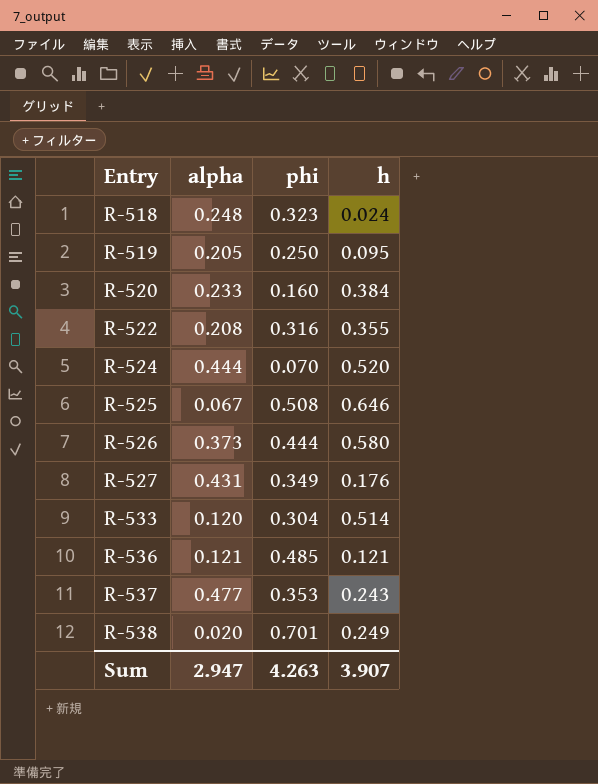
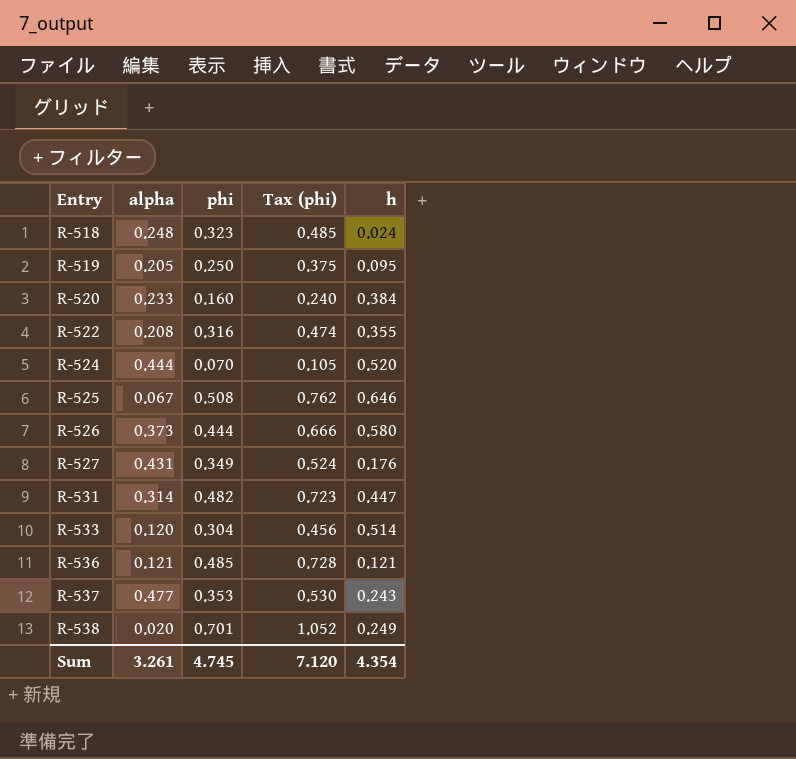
column Tax (phi) | formula: none -> [phi] * 1.5
row R-531: none -> 0.314 | 0.482 | 0.723 | 0.447
Sum | alpha: 2.947 -> 3.261
Sum | phi: 4.263 -> 4.745
Sum | h: 3.907 -> 4.354

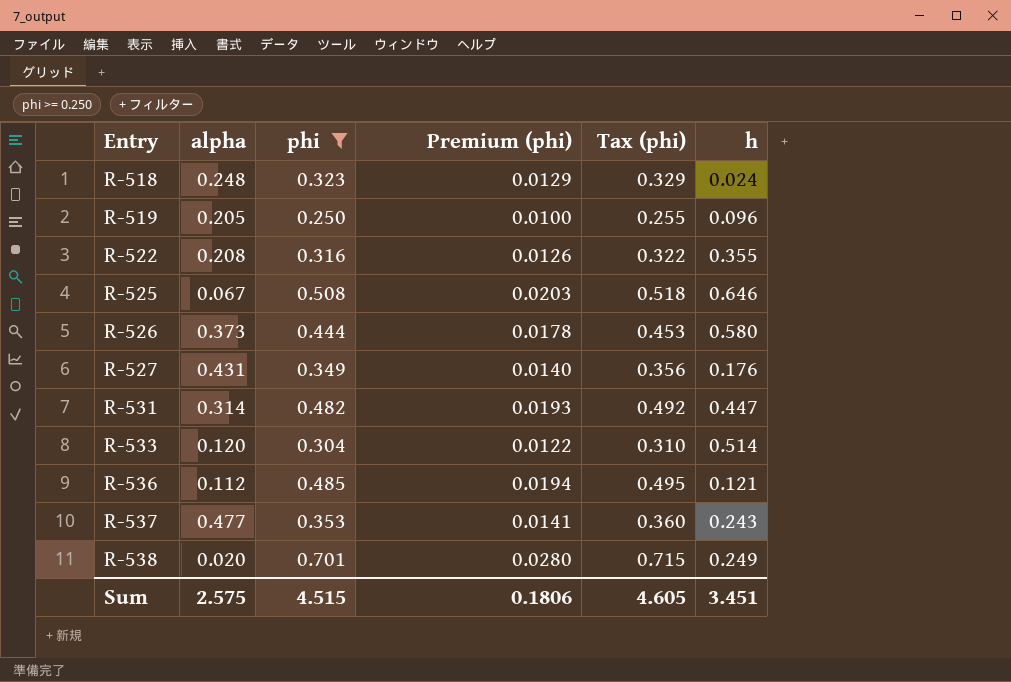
filter: none -> phi >= 0.250
column Premium (phi) | formula: none -> [phi] * 0.04
column Tax (phi) | formula: [phi] * 1.5 -> [phi] * 1.02
R-519 | h: 0.095 -> 0.096
R-536 | alpha: 0.121 -> 0.112
Sum | alpha: 3.261 -> 2.575
Sum | phi: 4.745 -> 4.515
Sum | Tax (phi): 7.120 -> 4.605
Sum | h: 4.354 -> 3.451

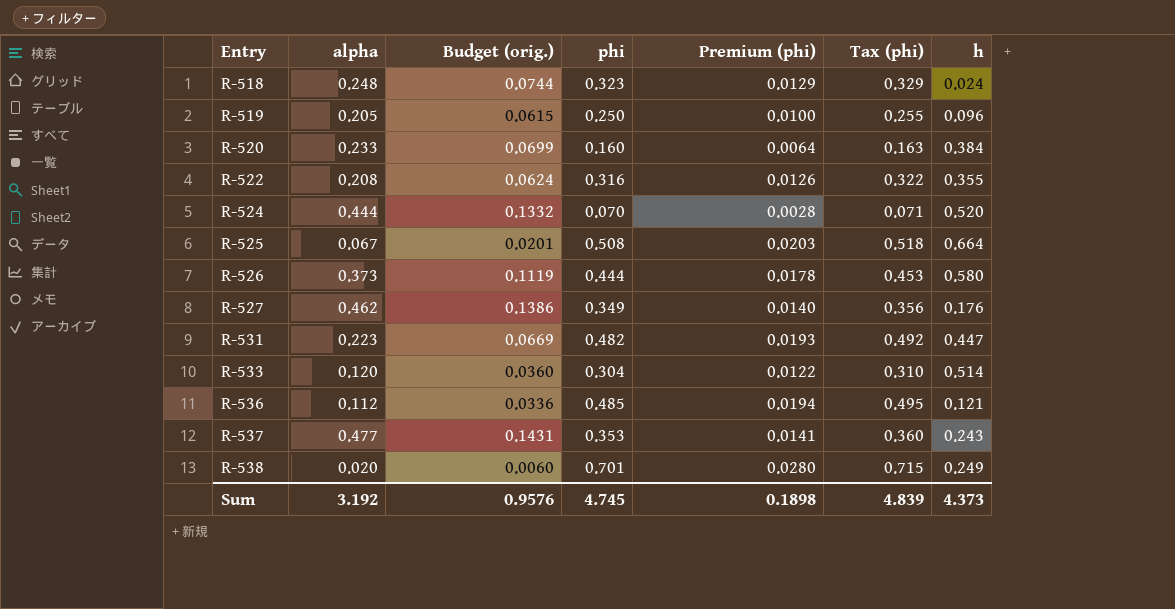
filter: phi >= 0.250 -> none
column Budget (orig.) | formula: none -> [alpha] * 0.3
R-525 | h: 0.646 -> 0.664
R-527 | alpha: 0.431 -> 0.462
R-531 | alpha: 0.314 -> 0.223
Sum | alpha: 2.575 -> 3.192
Sum | phi: 4.515 -> 4.745
Sum | Premium (phi): 0.1806 -> 0.1898
Sum | Tax (phi): 4.605 -> 4.839
Sum | h: 3.451 -> 4.373

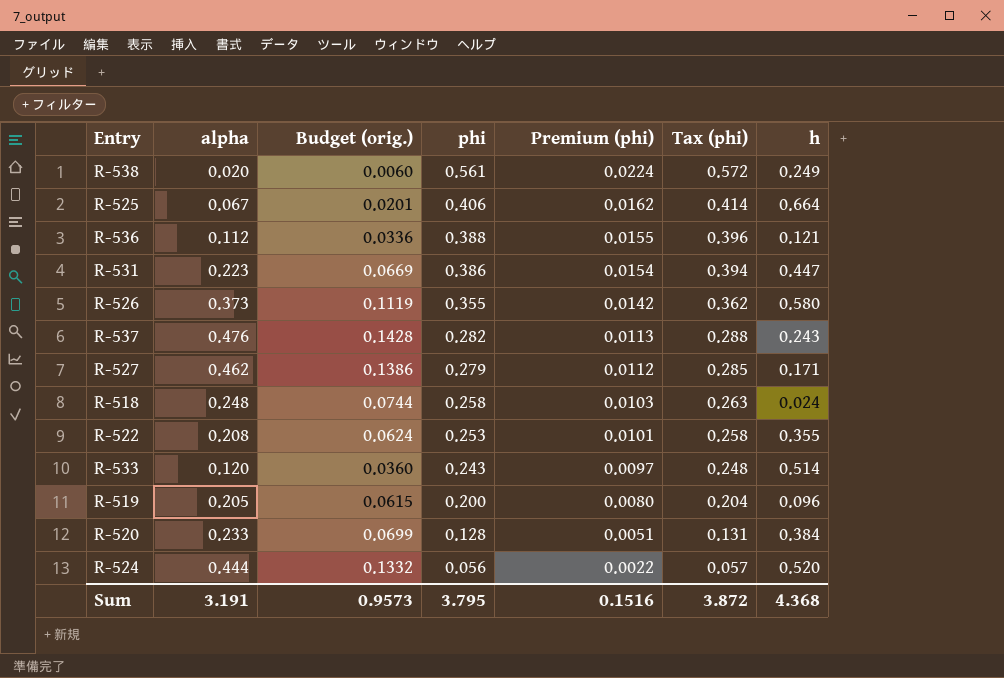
row order: Entry ascending -> phi descending
R-538 | phi: 0.701 -> 0.561
R-538 | Premium (phi): 0.0280 -> 0.0224
R-538 | Tax (phi): 0.715 -> 0.572
R-525 | phi: 0.508 -> 0.406
R-525 | Premium (phi): 0.0203 -> 0.0162
R-525 | Tax (phi): 0.518 -> 0.414
R-536 | phi: 0.485 -> 0.388
R-536 | Premium (phi): 0.0194 -> 0.0155
R-536 | Tax (phi): 0.495 -> 0.396
R-531 | phi: 0.482 -> 0.386
R-531 | Premium (phi): 0.0193 -> 0.0154
R-531 | Tax (phi): 0.492 -> 0.394
R-526 | phi: 0.444 -> 0.355
R-526 | Premium (phi): 0.0178 -> 0.0142
R-526 | Tax (phi): 0.453 -> 0.362
R-537 | alpha: 0.477 -> 0.476
R-537 | Budget (orig.): 0.1431 -> 0.1428
R-537 | phi: 0.353 -> 0.282
R-537 | Premium (phi): 0.0141 -> 0.0113
R-537 | Tax (phi): 0.360 -> 0.288
R-527 | phi: 0.349 -> 0.279
R-527 | Premium (phi): 0.0140 -> 0.0112
R-527 | Tax (phi): 0.356 -> 0.285
R-527 | h: 0.176 -> 0.171
R-518 | phi: 0.323 -> 0.258
R-518 | Premium (phi): 0.0129 -> 0.0103
R-518 | Tax (phi): 0.329 -> 0.263
R-522 | phi: 0.316 -> 0.253
R-522 | Premium (phi): 0.0126 -> 0.0101
R-522 | Tax (phi): 0.322 -> 0.258
R-533 | phi: 0.304 -> 0.243
R-533 | Premium (phi): 0.0122 -> 0.0097
R-533 | Tax (phi): 0.310 -> 0.248
R-519 | phi: 0.250 -> 0.200
R-519 | Premium (phi): 0.0100 -> 0.0080
R-519 | Tax (phi): 0.255 -> 0.204
R-520 | phi: 0.160 -> 0.128
R-520 | Premium (phi): 0.0064 -> 0.0051
R-520 | Tax (phi): 0.163 -> 0.131
R-524 | phi: 0.070 -> 0.056
R-524 | Premium (phi): 0.0028 -> 0.0022
R-524 | Tax (phi): 0.071 -> 0.057
Sum | alpha: 3.192 -> 3.191
Sum | Budget (orig.): 0.9576 -> 0.9573
Sum | phi: 4.745 -> 3.795
Sum | Premium (phi): 0.1898 -> 0.1516
Sum | Tax (phi): 4.839 -> 3.872
Sum | h: 4.373 -> 4.368

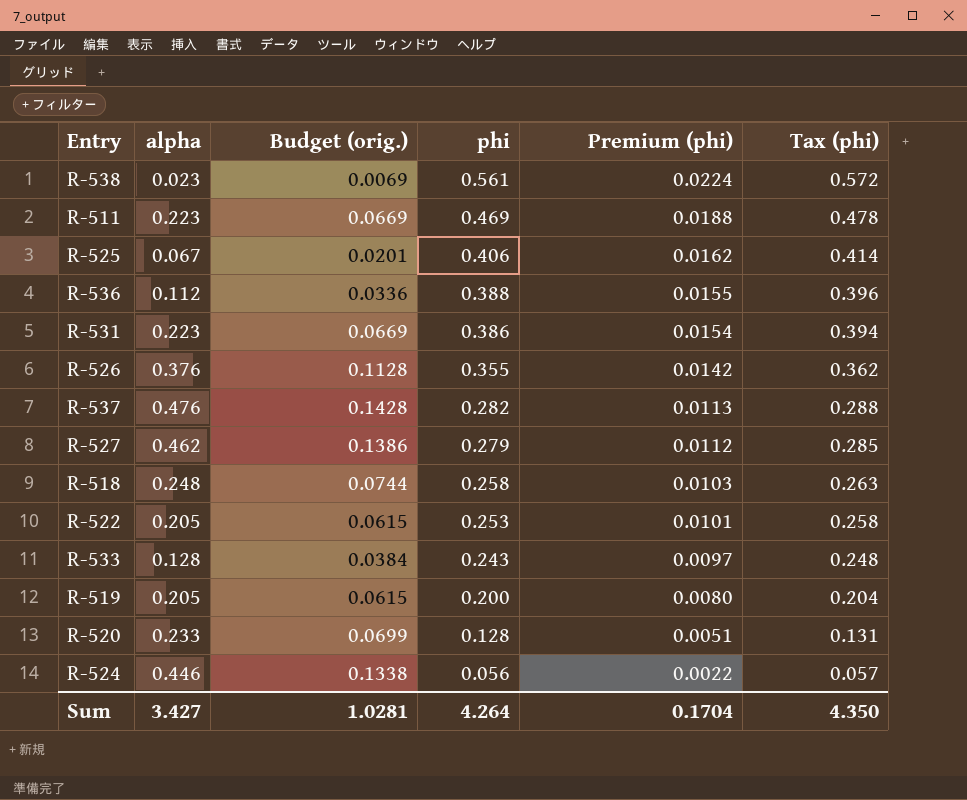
column h | position: 7 -> none
R-538 | alpha: 0.020 -> 0.023
R-538 | Budget (orig.): 0.0060 -> 0.0069
row R-511: none -> 0.223 | 0.0669 | 0.469 | 0.0188 | 0.478
R-526 | alpha: 0.373 -> 0.376
R-526 | Budget (orig.): 0.1119 -> 0.1128
R-522 | alpha: 0.208 -> 0.205
R-522 | Budget (orig.): 0.0624 -> 0.0615
R-533 | alpha: 0.120 -> 0.128
R-533 | Budget (orig.): 0.0360 -> 0.0384
R-524 | alpha: 0.444 -> 0.446
R-524 | Budget (orig.): 0.1332 -> 0.1338
Sum | alpha: 3.191 -> 3.427
Sum | Budget (orig.): 0.9573 -> 1.0281
Sum | phi: 3.795 -> 4.264
Sum | Premium (phi): 0.1516 -> 0.1704
Sum | Tax (phi): 3.872 -> 4.350

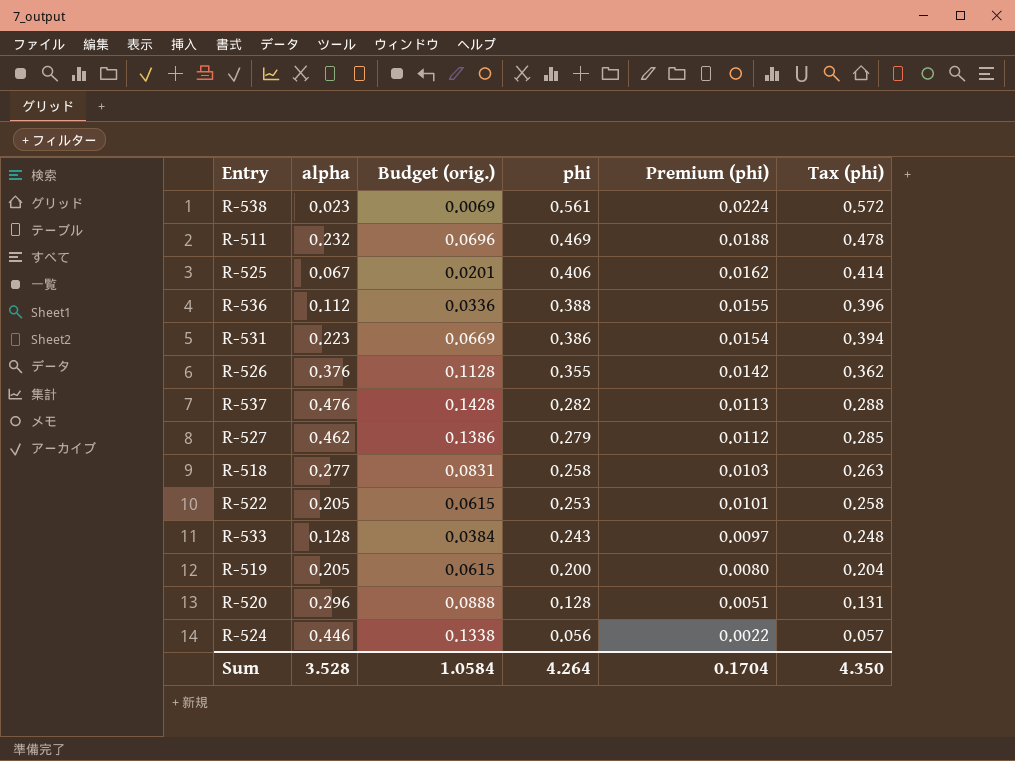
R-511 | alpha: 0.223 -> 0.232
R-511 | Budget (orig.): 0.0669 -> 0.0696
R-518 | alpha: 0.248 -> 0.277
R-518 | Budget (orig.): 0.0744 -> 0.0831
R-520 | alpha: 0.233 -> 0.296
R-520 | Budget (orig.): 0.0699 -> 0.0888
Sum | alpha: 3.427 -> 3.528
Sum | Budget (orig.): 1.0281 -> 1.0584

